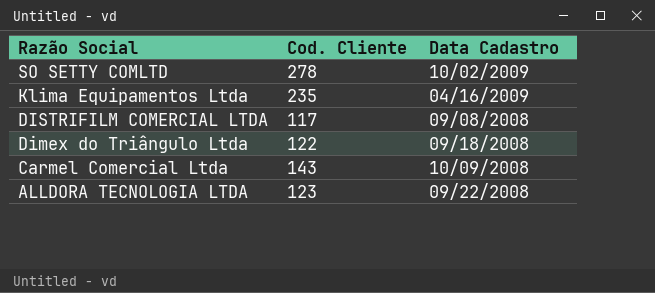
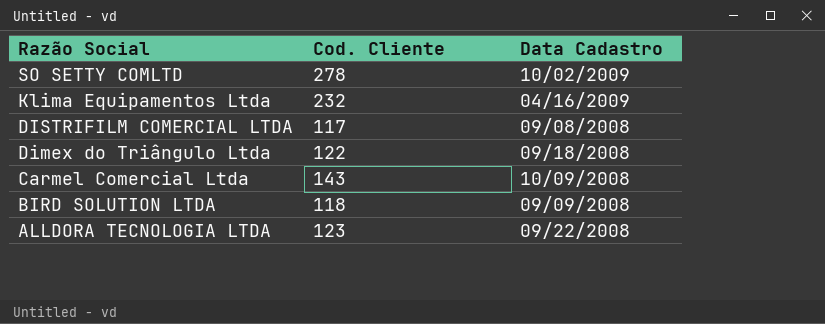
Klima Equipamentos Ltda | Cod. Cliente: 235 -> 232
row BIRD SOLUTION LTDA: none -> 118 | 09/09/2008

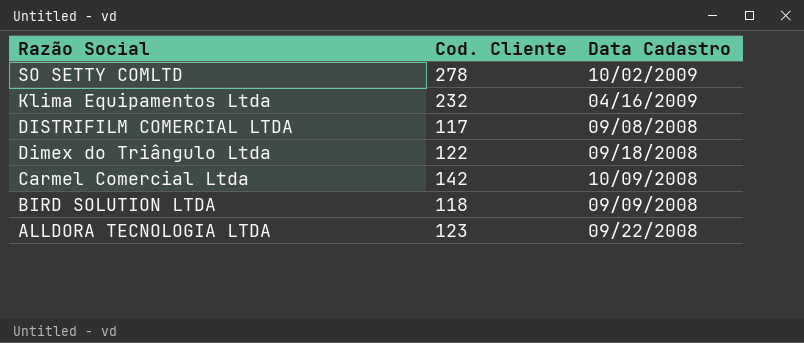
Carmel Comercial Ltda | Cod. Cliente: 143 -> 142

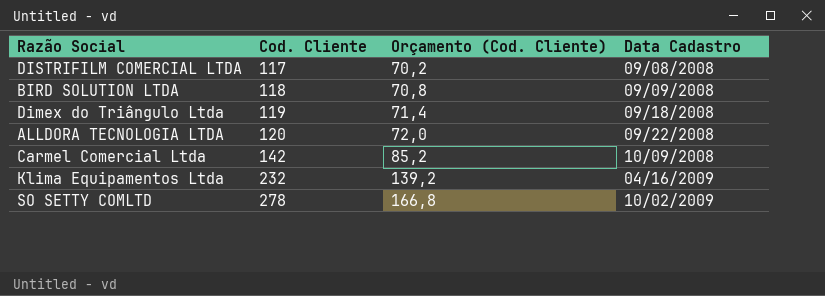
row order: Razão Social descending -> Cod. Cliente ascending
column Orçamento (Cod. Cliente) | formula: none -> [Cod. Cliente] * 0,6
Dimex do Triângulo Ltda | Cod. Cliente: 122 -> 119
ALLDORA TECNOLOGIA LTDA | Cod. Cliente: 123 -> 120

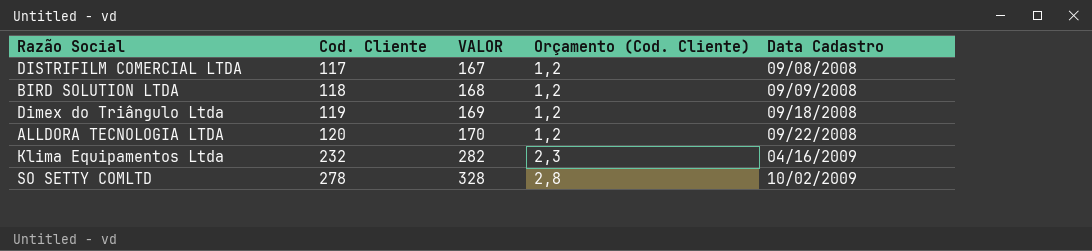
column VALOR | formula: none -> [Cod. Cliente] + 50
column Orçamento (Cod. Cliente) | formula: [Cod. Cliente] * 0,6 -> [Cod. Cliente] * 0,01
row Carmel Comercial Ltda: 142 | 85,2 | 10/09/2008 -> none

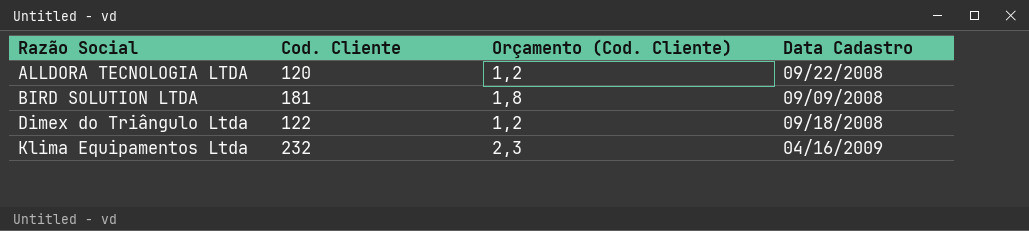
row order: Cod. Cliente ascending -> Razão Social ascending
column VALOR | formula: [Cod. Cliente] + 50 -> none
row DISTRIFILM COMERCIAL LTDA: 117 | 167 | 1,2 | 09/08/2008 -> none
row SO SETTY COMLTD: 278 | 328 | 2,8 | 10/02/2009 -> none
BIRD SOLUTION LTDA | Cod. Cliente: 118 -> 181
BIRD SOLUTION LTDA | Orçamento (Cod. Cliente): 1,2 -> 1,8
Dimex do Triângulo Ltda | Cod. Cliente: 119 -> 122

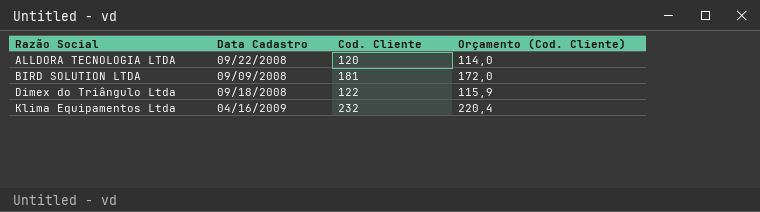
column Data Cadastro | position: 4 -> 2
column Orçamento (Cod. Cliente) | formula: [Cod. Cliente] * 0,01 -> [Cod. Cliente] * 0,95

